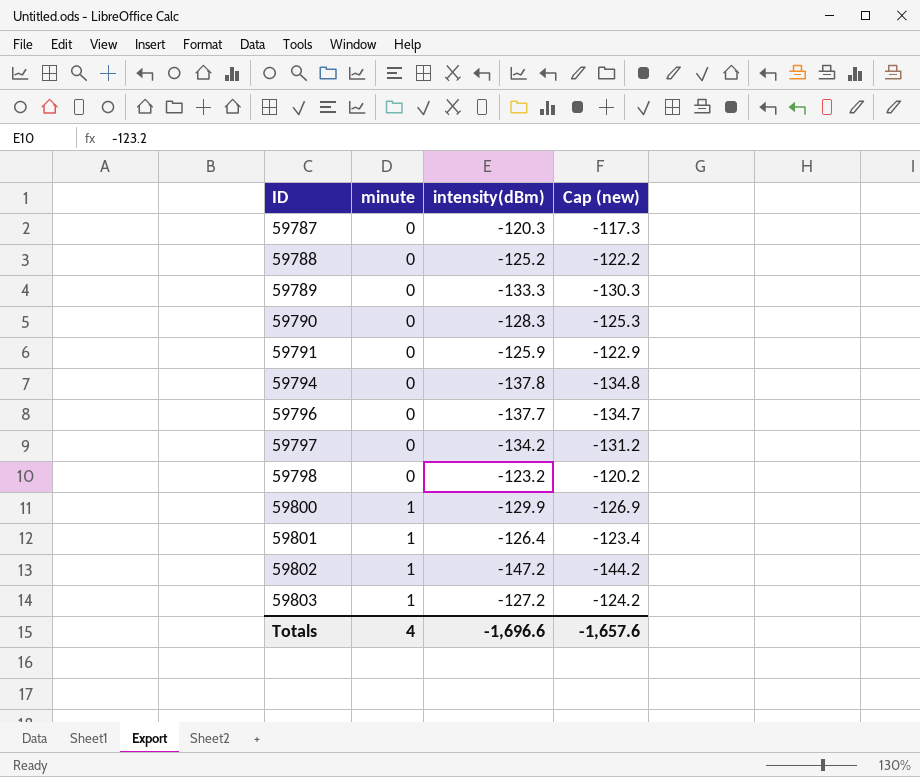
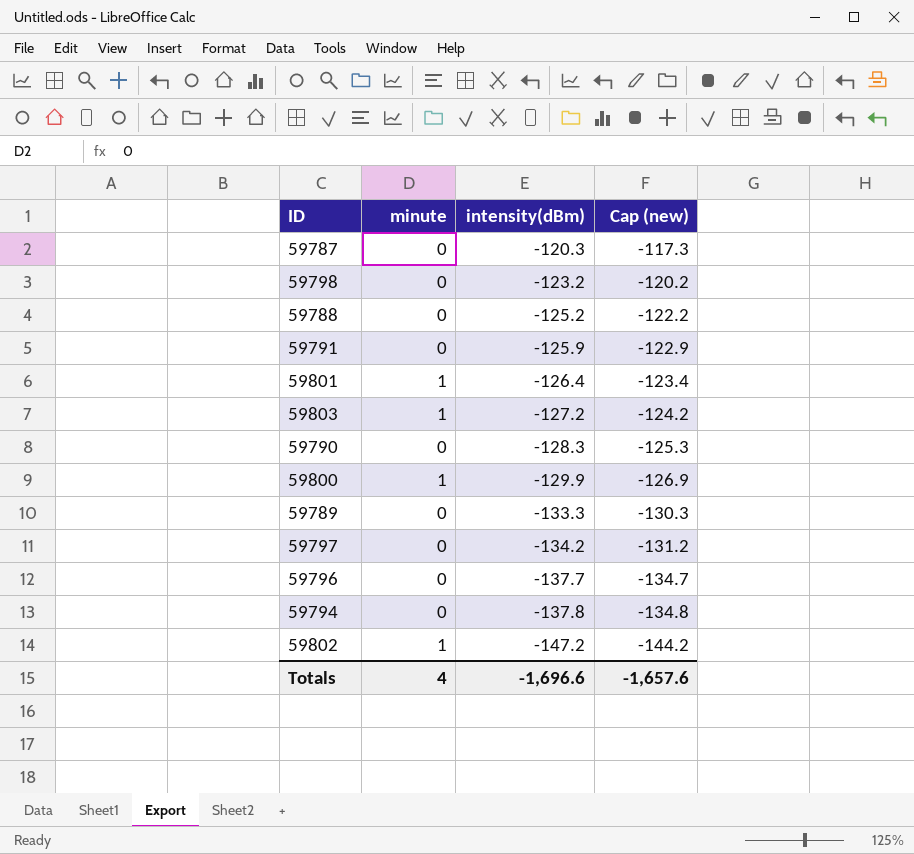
row order: ID ascending -> intensity(dBm) descending

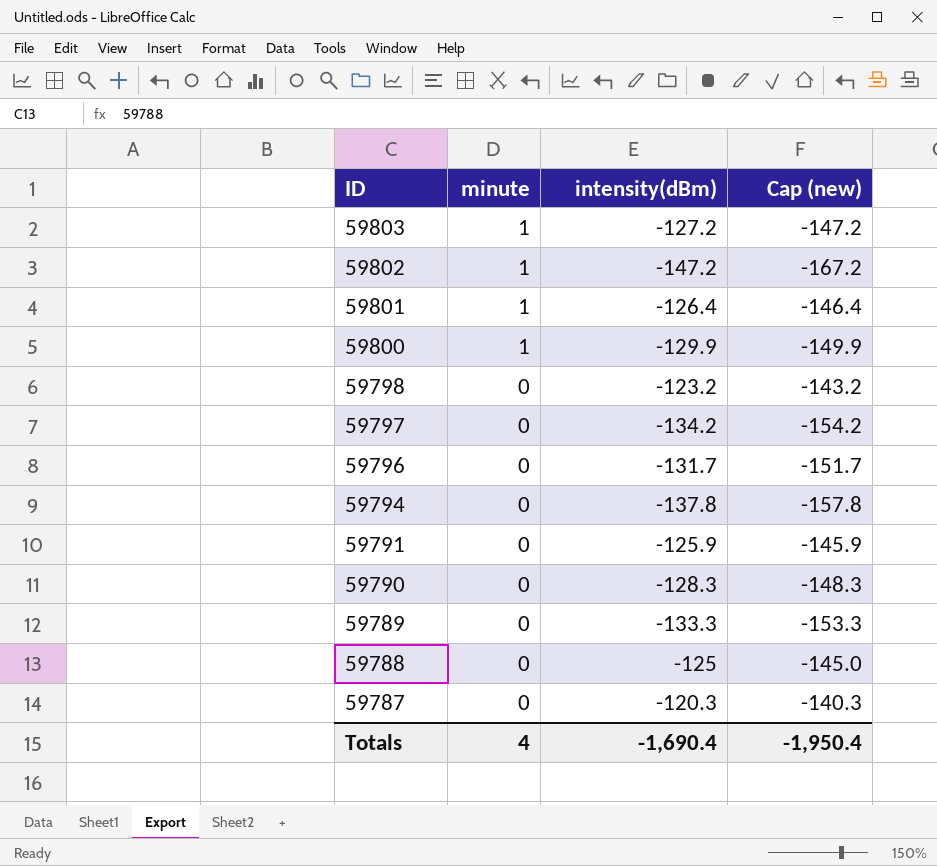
row order: intensity(dBm) descending -> ID descending
column Cap (new) | formula: [intensity(dBm)] + 3 -> [intensity(dBm)] - 20
59796 | intensity(dBm): -137.7 -> -131.7
59788 | intensity(dBm): -125.2 -> -125
Totals | intensity(dBm): -1,696.6 -> -1,690.4
Totals | Cap (new): -1,657.6 -> -1,950.4

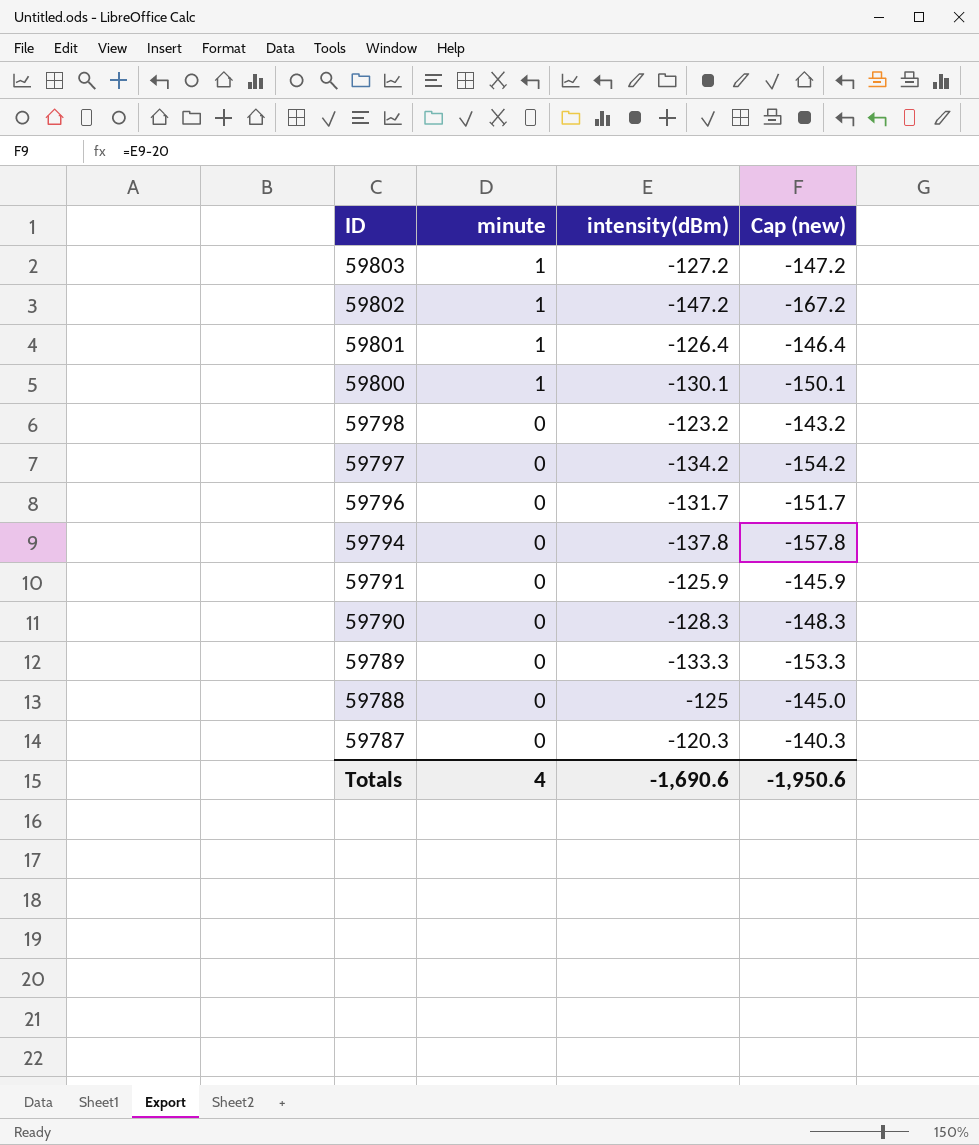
59800 | intensity(dBm): -129.9 -> -130.1
59800 | Cap (new): -149.9 -> -150.1
Totals | intensity(dBm): -1,690.4 -> -1,690.6
Totals | Cap (new): -1,950.4 -> -1,950.6

